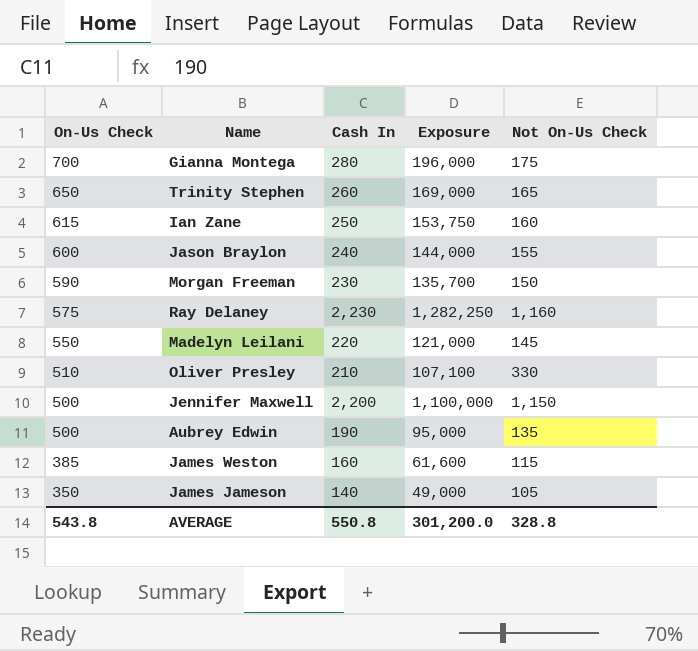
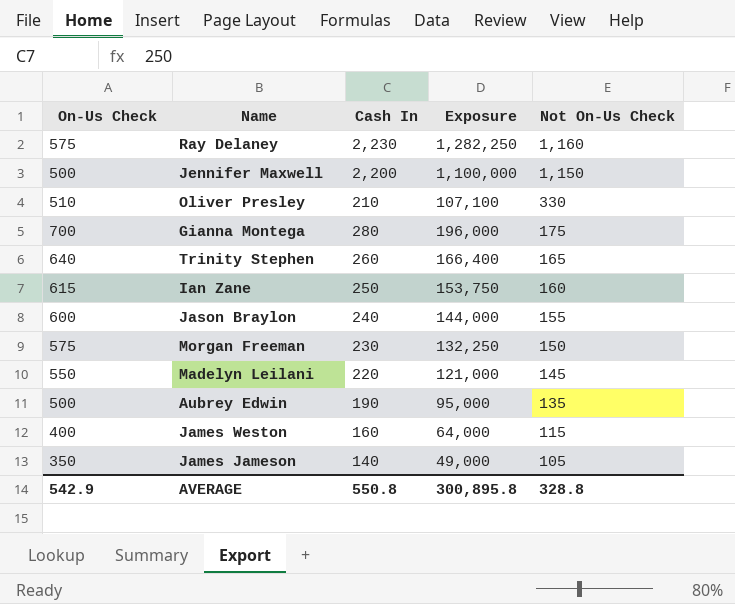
row order: On-Us Check descending -> Not On-Us Check descending
Trinity Stephen | On-Us Check: 650 -> 640
Trinity Stephen | Exposure: 169,000 -> 166,400
Morgan Freeman | On-Us Check: 590 -> 575
Morgan Freeman | Exposure: 135,700 -> 132,250
James Weston | On-Us Check: 385 -> 400
James Weston | Exposure: 61,600 -> 64,000
AVERAGE | On-Us Check: 543.8 -> 542.9
AVERAGE | Exposure: 301,200.0 -> 300,895.8

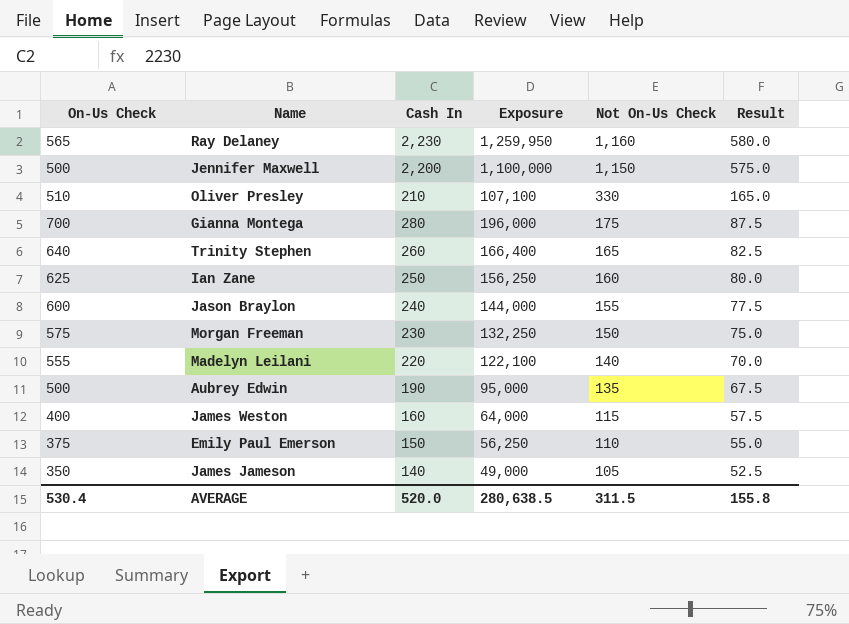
column Result | formula: none -> [Not On-Us Check] * 0.5
Ray Delaney | On-Us Check: 575 -> 565
Ray Delaney | Exposure: 1,282,250 -> 1,259,950
Ian Zane | On-Us Check: 615 -> 625
Ian Zane | Exposure: 153,750 -> 156,250
Madelyn Leilani | On-Us Check: 550 -> 555
Madelyn Leilani | Exposure: 121,000 -> 122,100
Madelyn Leilani | Not On-Us Check: 145 -> 140
row Emily Paul Emerson: none -> 375 | 150 | 56,250 | 110 | 55.0
AVERAGE | On-Us Check: 542.9 -> 530.4
AVERAGE | Cash In: 550.8 -> 520.0
AVERAGE | Exposure: 300,895.8 -> 280,638.5
AVERAGE | Not On-Us Check: 328.8 -> 311.5

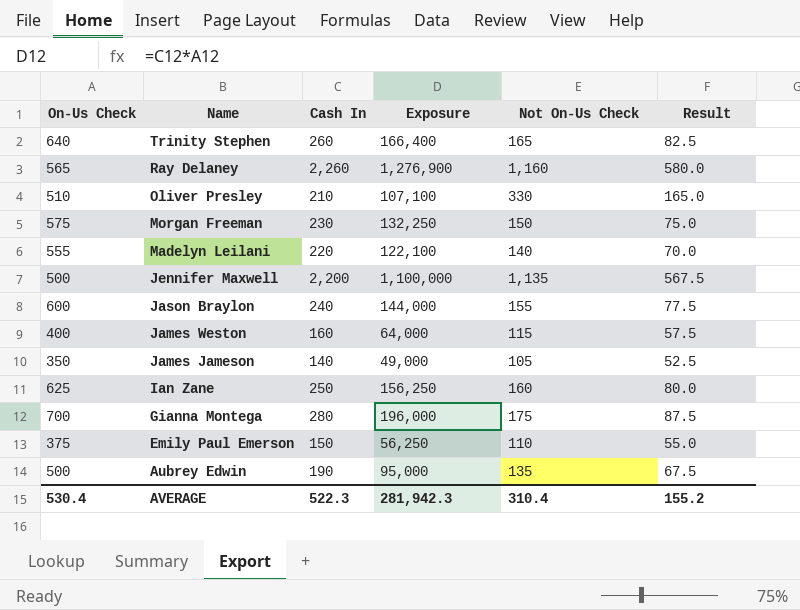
row order: Not On-Us Check descending -> Name descending
Ray Delaney | Cash In: 2,230 -> 2,260
Ray Delaney | Exposure: 1,259,950 -> 1,276,900
Jennifer Maxwell | Not On-Us Check: 1,150 -> 1,135
Jennifer Maxwell | Result: 575.0 -> 567.5
AVERAGE | Cash In: 520.0 -> 522.3
AVERAGE | Exposure: 280,638.5 -> 281,942.3
AVERAGE | Not On-Us Check: 311.5 -> 310.4
AVERAGE | Result: 155.8 -> 155.2

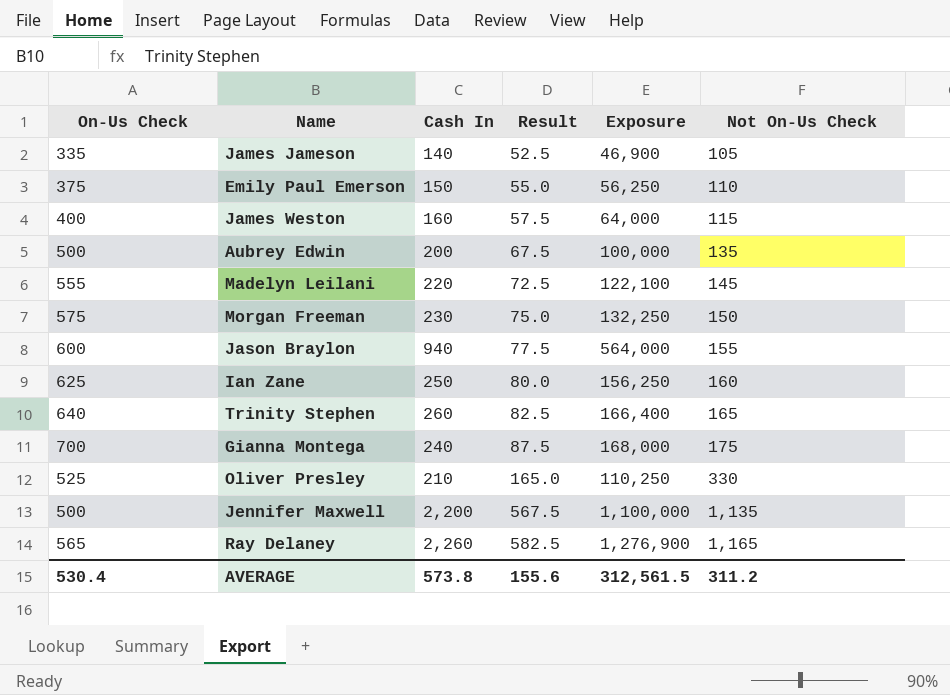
row order: Name descending -> Result ascending
column Result | position: 6 -> 4
James Jameson | On-Us Check: 350 -> 335
James Jameson | Exposure: 49,000 -> 46,900
Aubrey Edwin | Cash In: 190 -> 200
Aubrey Edwin | Exposure: 95,000 -> 100,000
Madelyn Leilani | Result: 70.0 -> 72.5
Madelyn Leilani | Not On-Us Check: 140 -> 145
Jason Braylon | Cash In: 240 -> 940
Jason Braylon | Exposure: 144,000 -> 564,000
Gianna Montega | Cash In: 280 -> 240
Gianna Montega | Exposure: 196,000 -> 168,000
Oliver Presley | On-Us Check: 510 -> 525
Oliver Presley | Exposure: 107,100 -> 110,250
Ray Delaney | Result: 580.0 -> 582.5
Ray Delaney | Not On-Us Check: 1,160 -> 1,165
AVERAGE | Cash In: 522.3 -> 573.8
AVERAGE | Result: 155.2 -> 155.6
AVERAGE | Exposure: 281,942.3 -> 312,561.5
AVERAGE | Not On-Us Check: 310.4 -> 311.2

